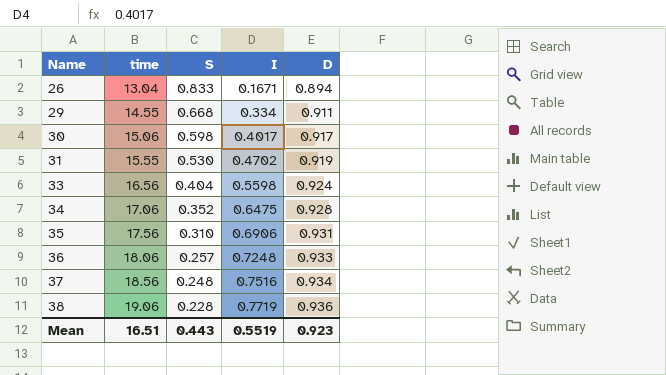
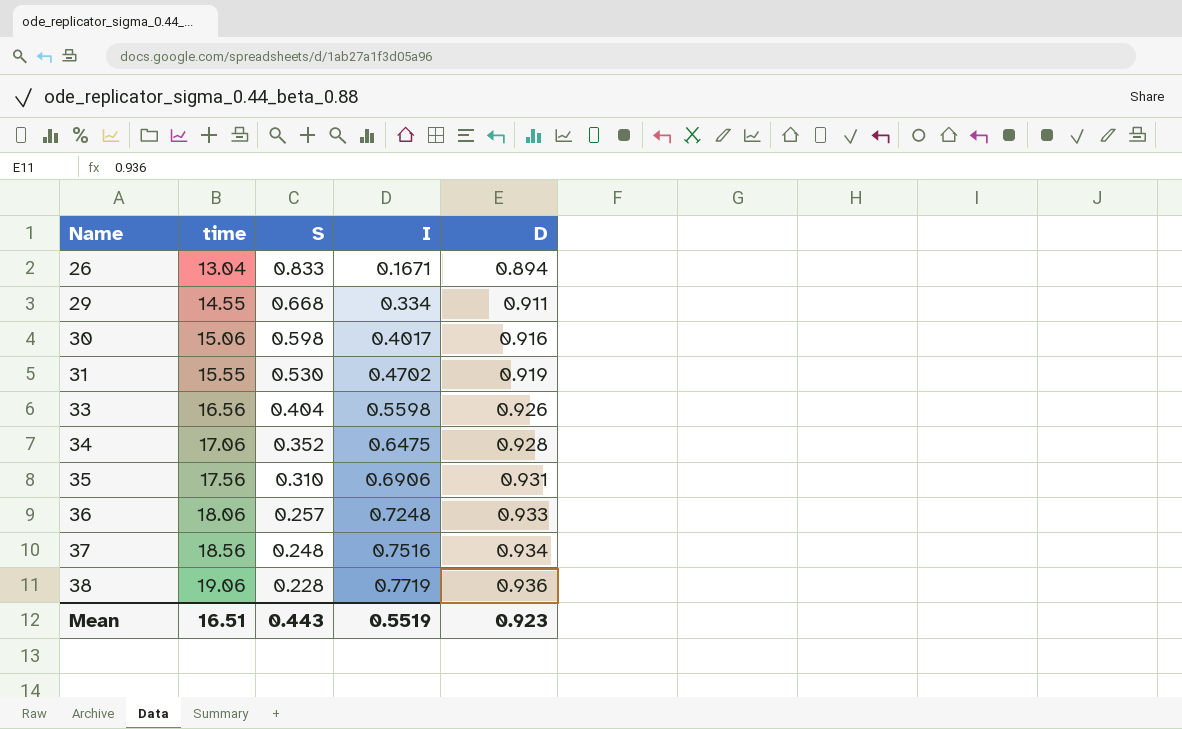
30 | D: 0.917 -> 0.916
33 | D: 0.924 -> 0.926

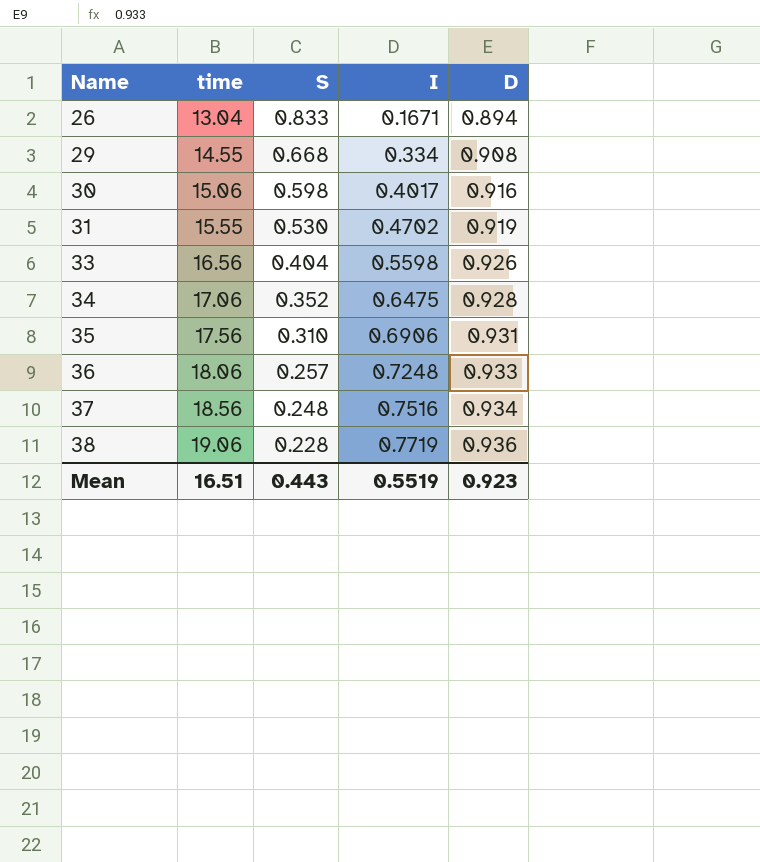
29 | D: 0.911 -> 0.908

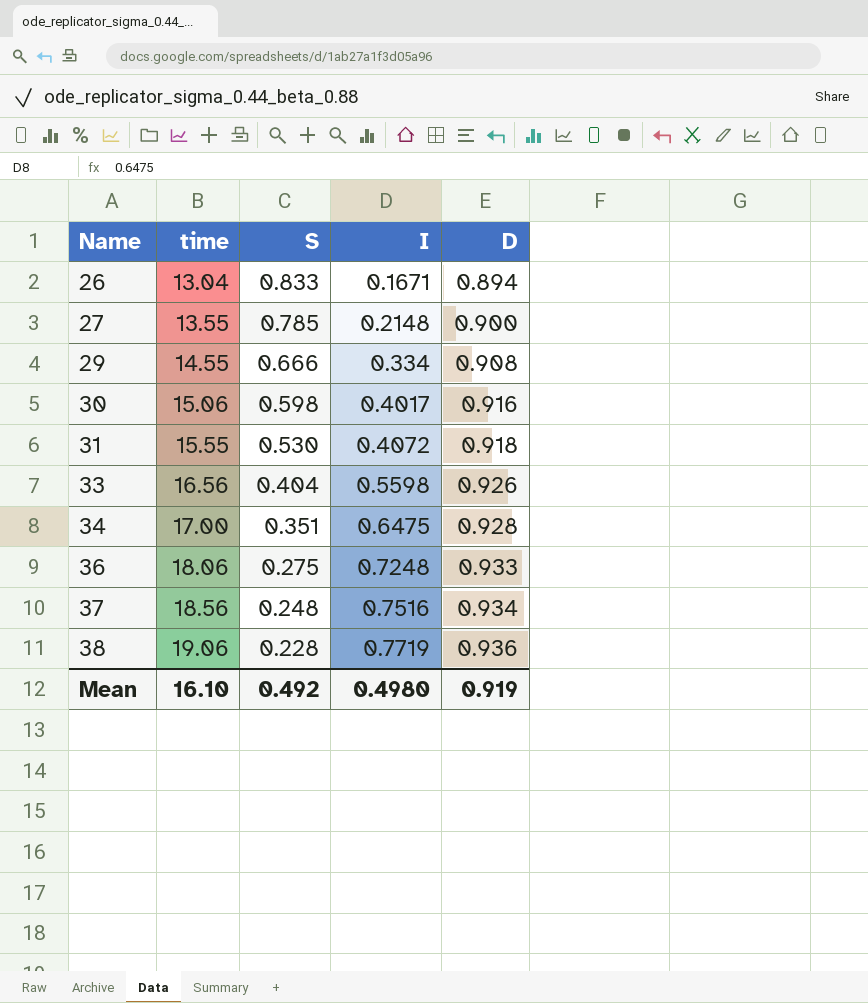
row 35: 17.56 | 0.310 | 0.6906 | 0.931 -> none
row 27: none -> 13.55 | 0.785 | 0.2148 | 0.900
29 | S: 0.668 -> 0.666
31 | I: 0.4702 -> 0.4072
31 | D: 0.919 -> 0.918
34 | time: 17.06 -> 17.00
34 | S: 0.352 -> 0.351
36 | S: 0.257 -> 0.275
Mean | time: 16.51 -> 16.10
Mean | S: 0.443 -> 0.492
Mean | I: 0.5519 -> 0.4980
Mean | D: 0.923 -> 0.919

